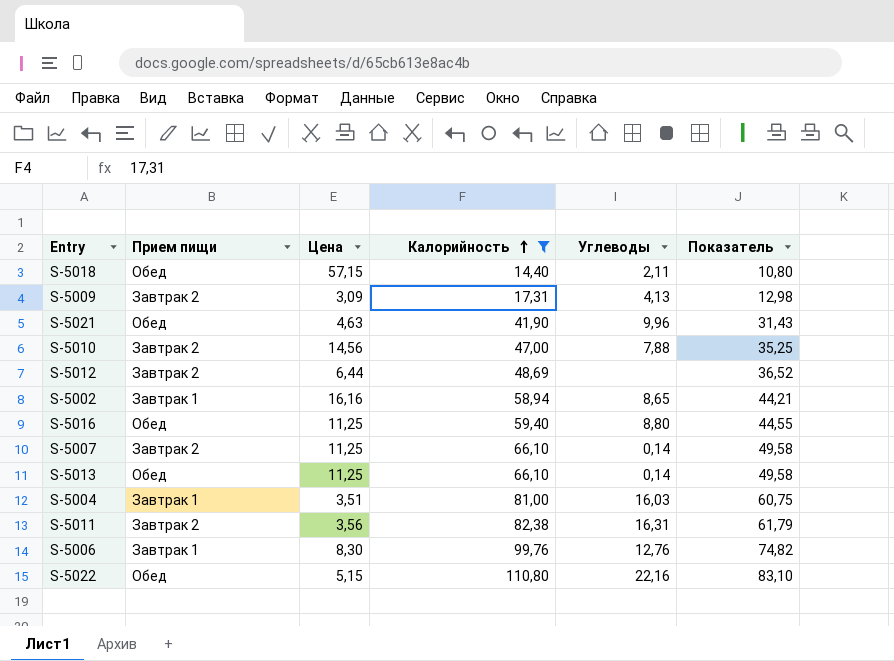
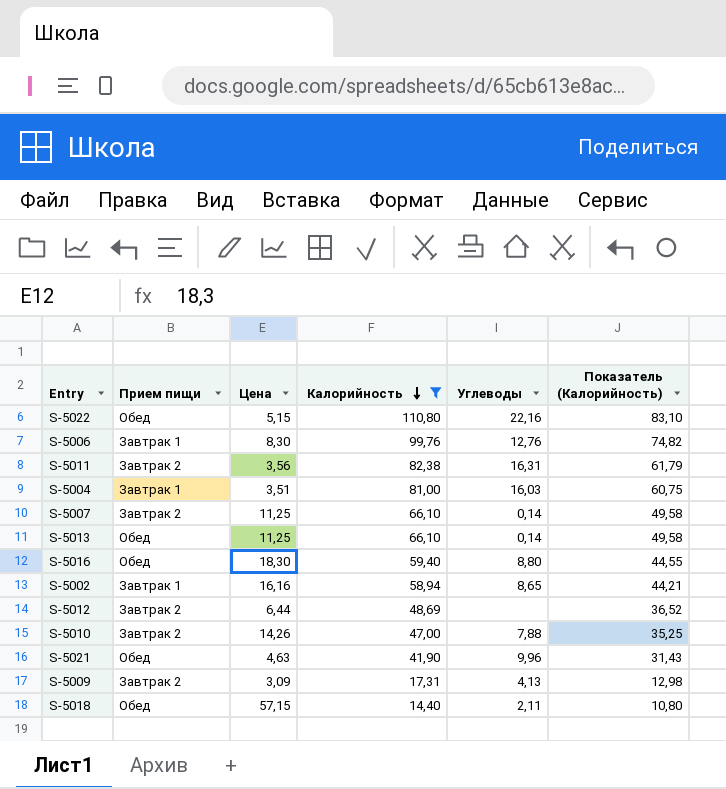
row order: Калорийность ascending -> Калорийность descending
column name: Показатель -> Показатель (Калорийность)
S-5016 | Цена: 11,25 -> 18,30
S-5010 | Цена: 14,56 -> 14,26

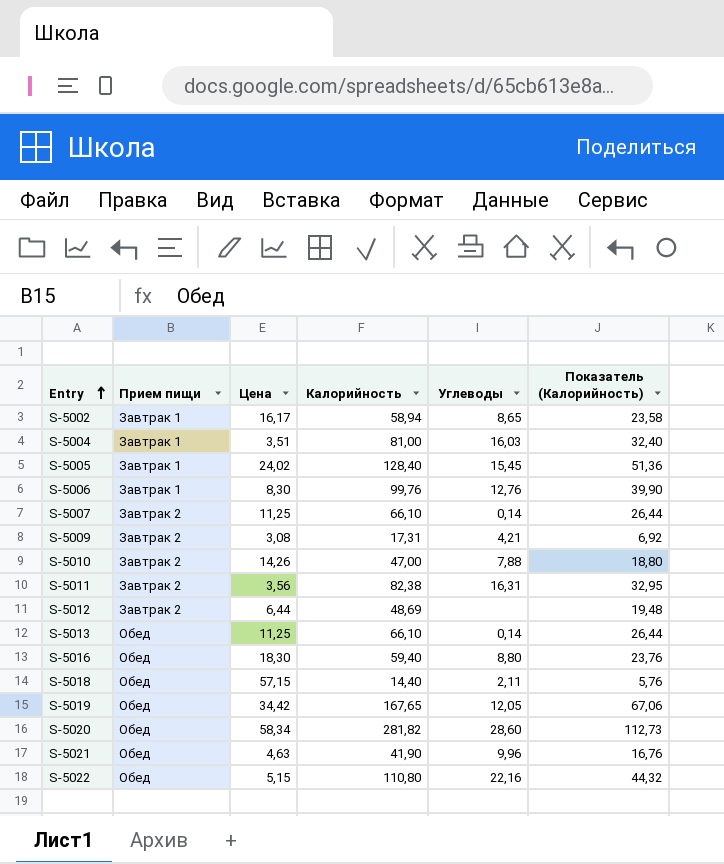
filter: Калорийность <= 110,80 -> none
row order: Калорийность descending -> Entry ascending
column Показатель (Калорийность) | formula: [Калорийность] * 0,75 -> [Калорийность] * 0,4
S-5002 | Цена: 16,16 -> 16,17
S-5009 | Цена: 3,09 -> 3,08
S-5009 | Углеводы: 4,13 -> 4,21

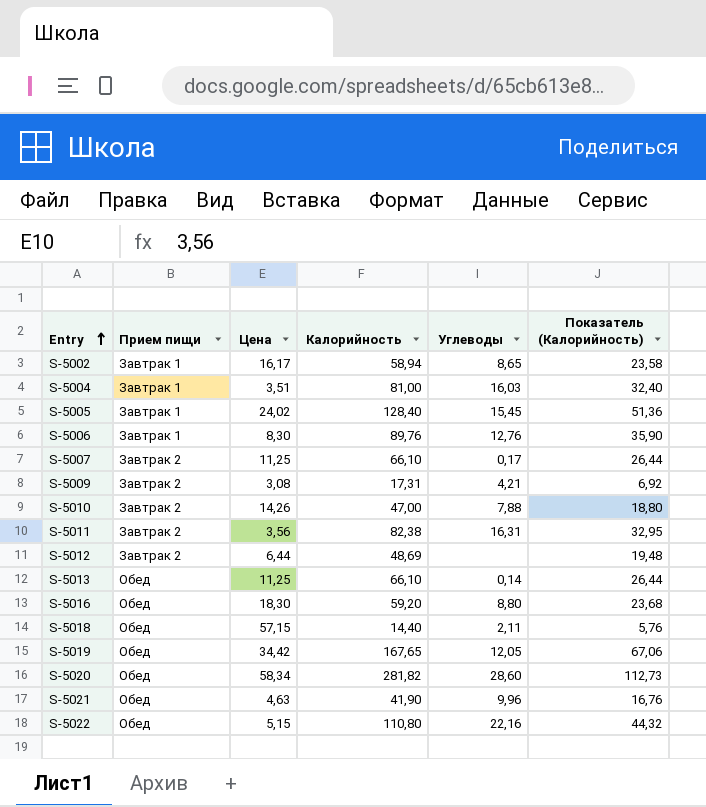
S-5006 | Калорийность: 99,76 -> 89,76
S-5006 | Показатель (Калорийность): 39,90 -> 35,90
S-5007 | Углеводы: 0,14 -> 0,17
S-5016 | Калорийность: 59,40 -> 59,20
S-5016 | Показатель (Калорийность): 23,76 -> 23,68

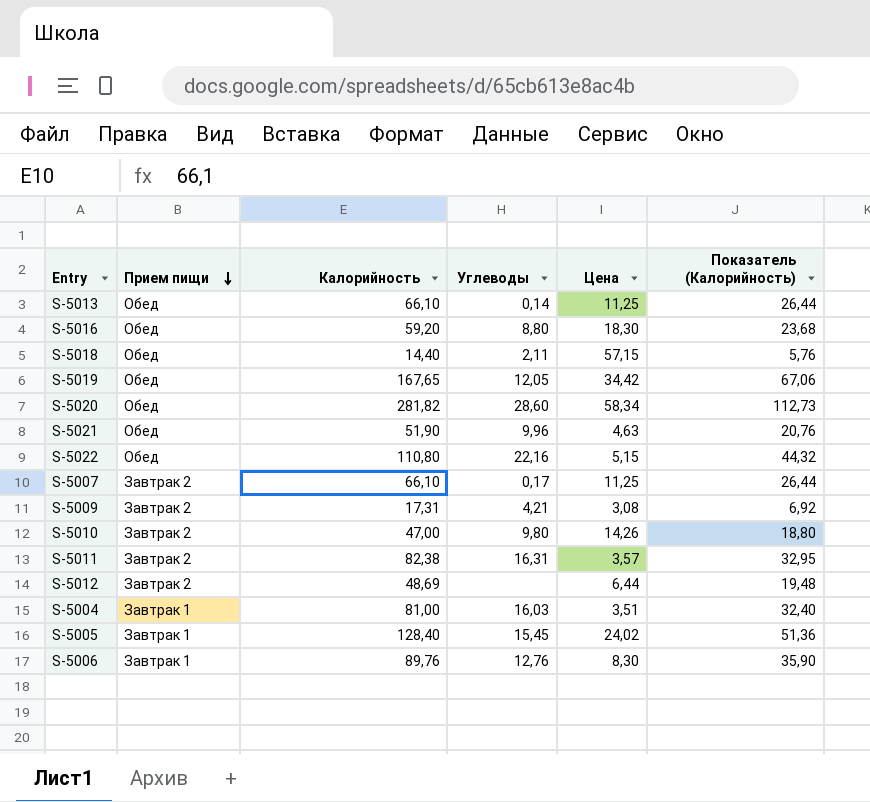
row order: Entry ascending -> Прием пищи descending
column Цена | position: 3 -> 5
row S-5002: Завтрак 1 | 16,17 | 58,94 | 8,65 | 23,58 -> none
S-5021 | Калорийность: 41,90 -> 51,90
S-5021 | Показатель (Калорийность): 16,76 -> 20,76
S-5010 | Углеводы: 7,88 -> 9,80
S-5011 | Цена: 3,56 -> 3,57

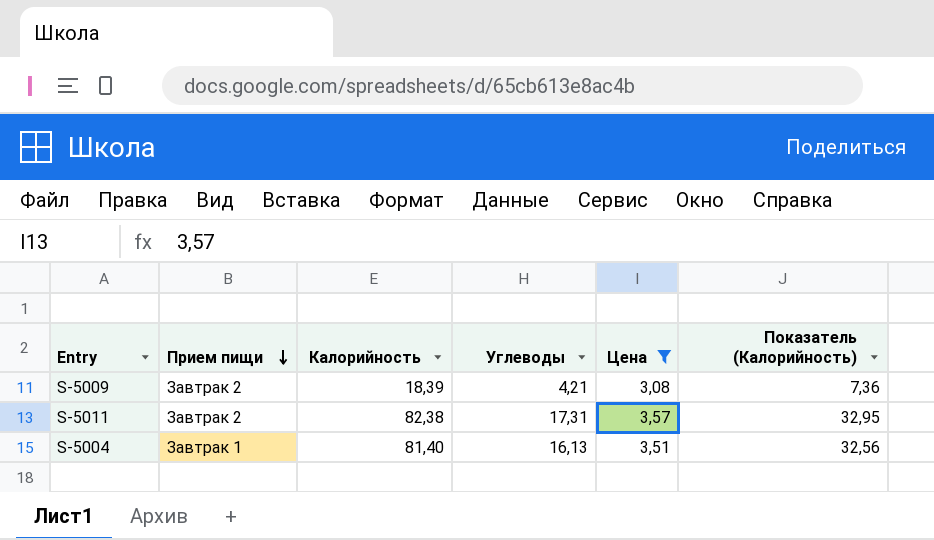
filter: none -> Цена <= 3,57
S-5009 | Калорийность: 17,31 -> 18,39
S-5009 | Показатель (Калорийность): 6,92 -> 7,36
S-5011 | Углеводы: 16,31 -> 17,31
S-5004 | Калорийность: 81,00 -> 81,40
S-5004 | Углеводы: 16,03 -> 16,13
S-5004 | Показатель (Калорийность): 32,40 -> 32,56

